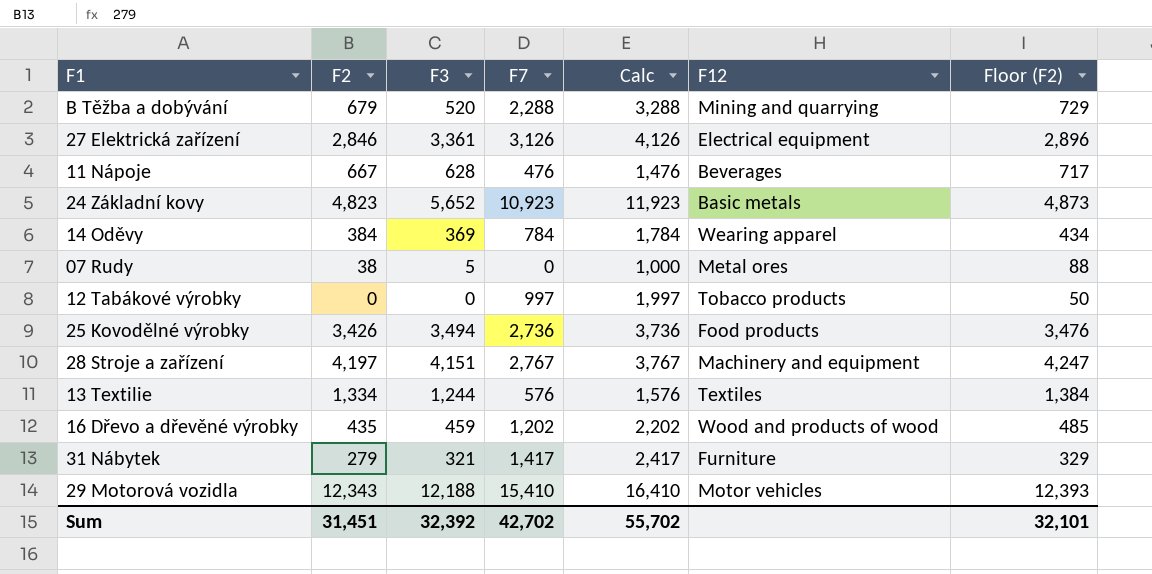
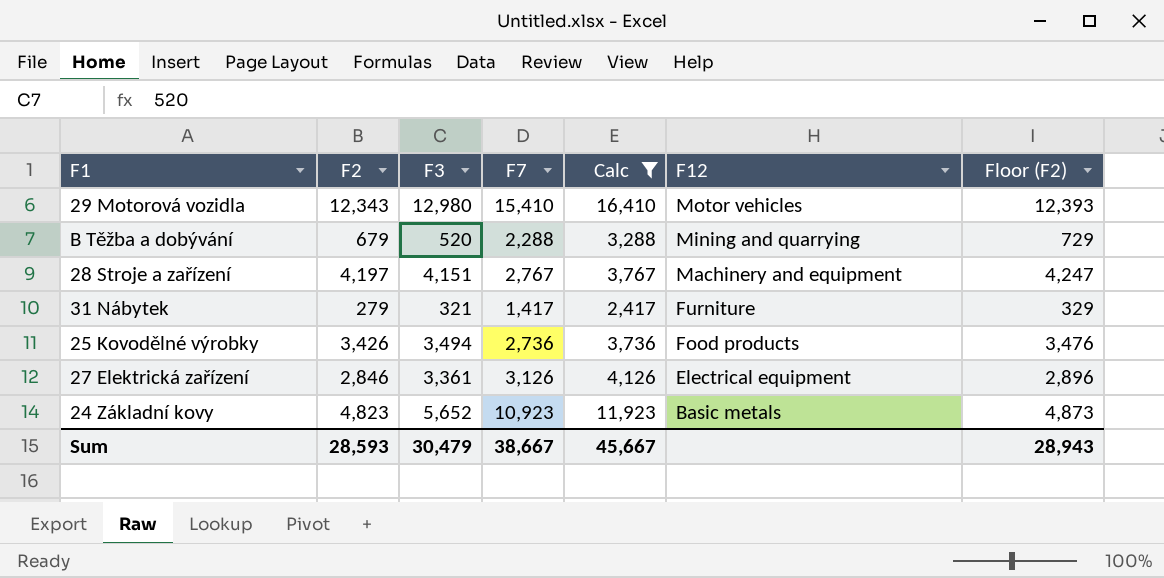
filter: none -> Calc >= 2,417
row order: none -> F12 descending
29 Motorová vozidla | F3: 12,188 -> 12,980
Sum | F2: 31,451 -> 28,593
Sum | F3: 32,392 -> 30,479
Sum | F7: 42,702 -> 38,667
Sum | Calc: 55,702 -> 45,667
Sum | Floor (F2): 32,101 -> 28,943

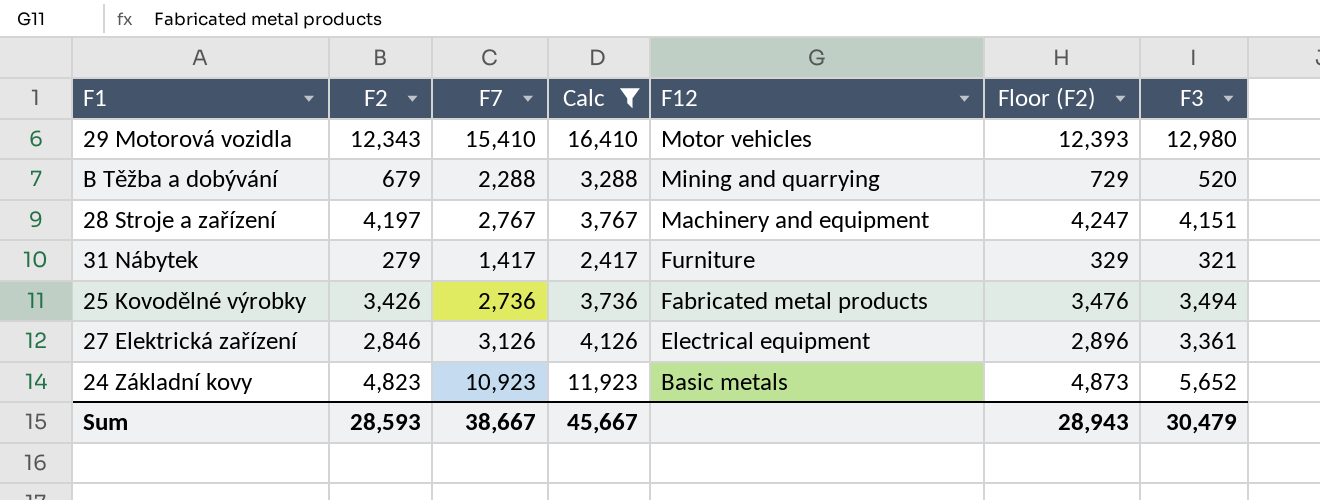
column F3 | position: 3 -> 7
25 Kovodělné výrobky | F12: Food products -> Fabricated metal products

